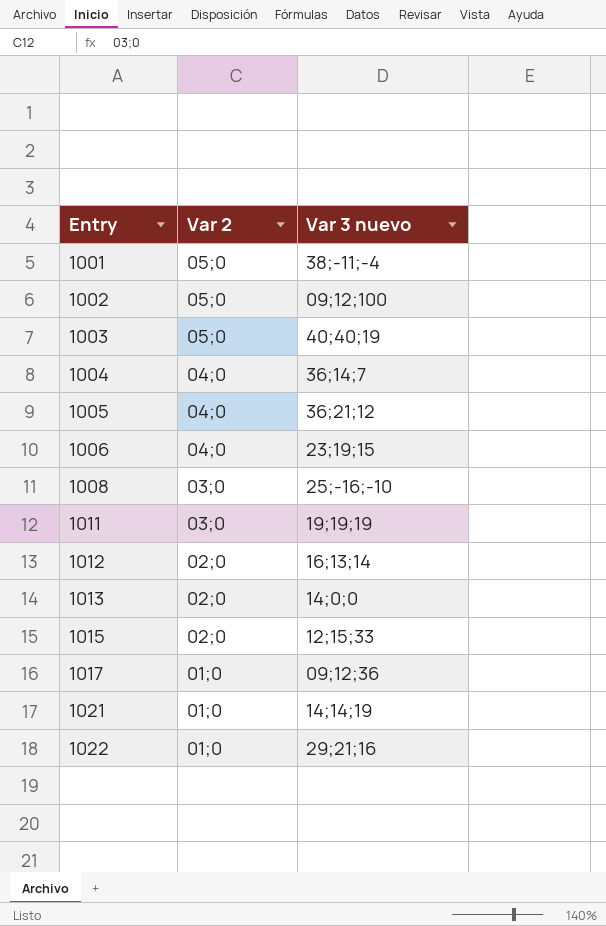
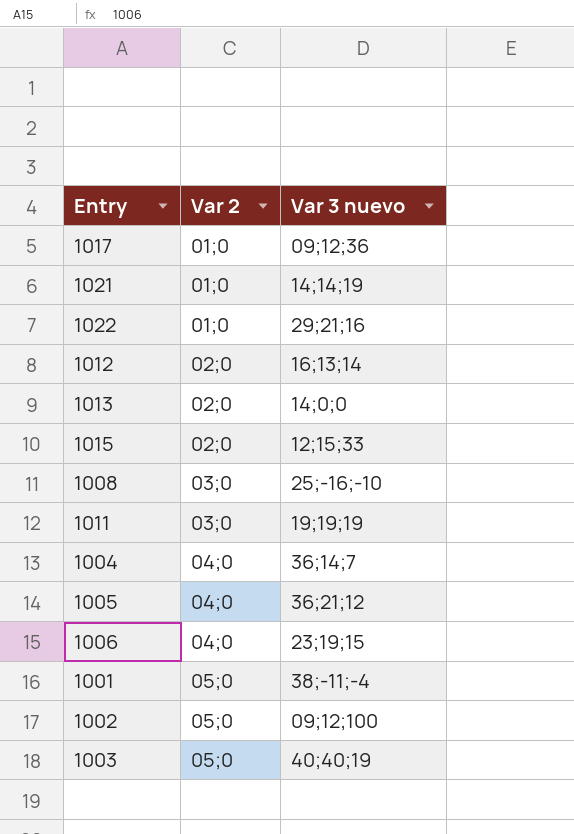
row order: Entry ascending -> Var 2 ascending

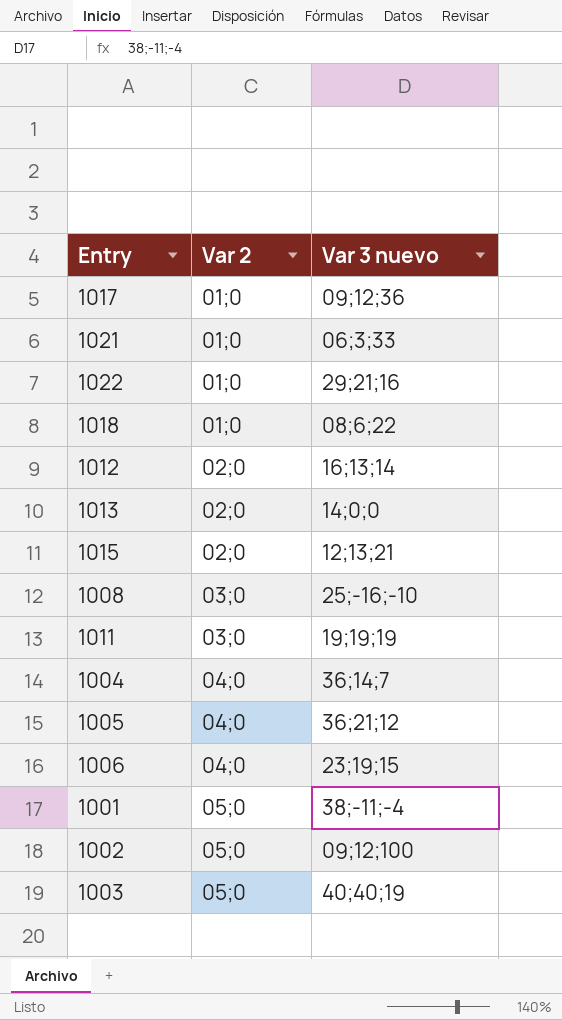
1021 | Var 3 nuevo: 14;14;19 -> 06;3;33
row 1018: none -> 01;0 | 08;6;22
1015 | Var 3 nuevo: 12;15;33 -> 12;13;21

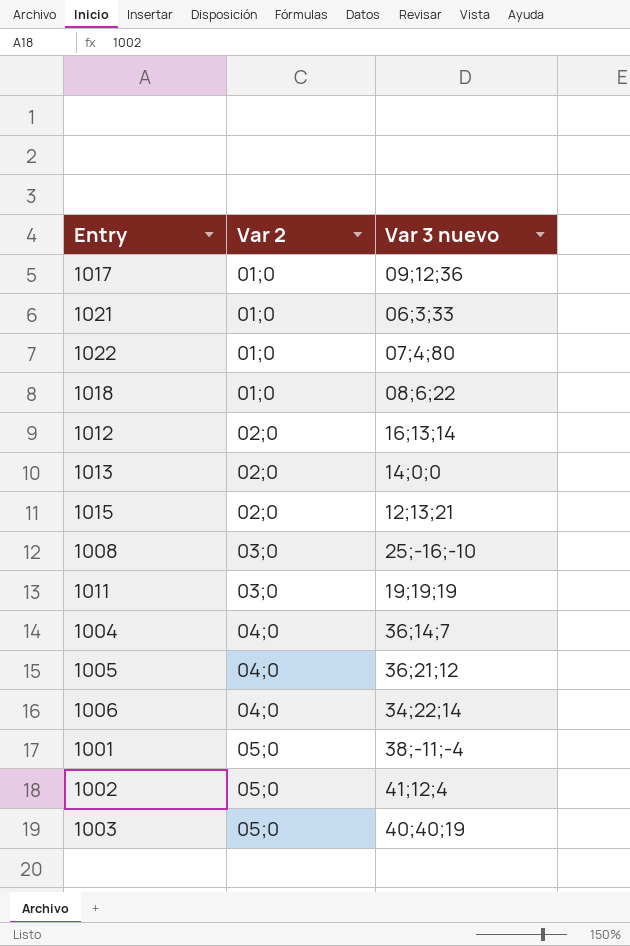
1022 | Var 3 nuevo: 29;21;16 -> 07;4;80
1006 | Var 3 nuevo: 23;19;15 -> 34;22;14
1002 | Var 3 nuevo: 09;12;100 -> 41;12;4

